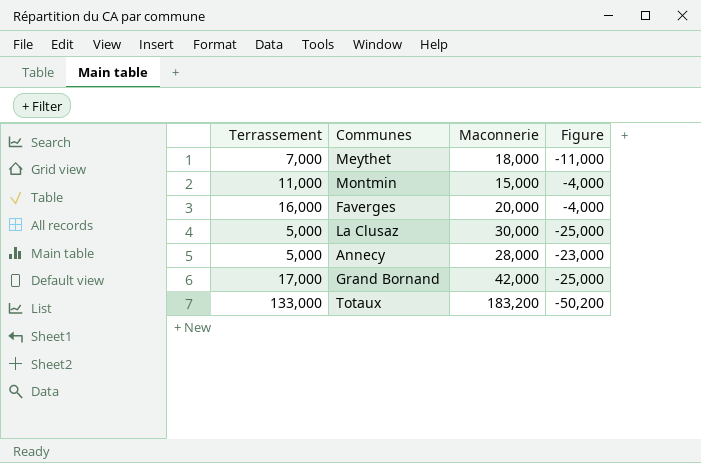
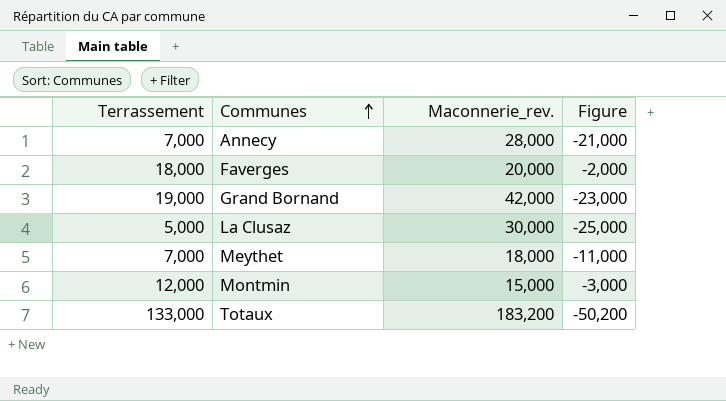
row order: none -> Communes ascending
column name: Maconnerie -> Maconnerie_rev.
Annecy | Terrassement: 5,000 -> 7,000
Annecy | Figure: -23,000 -> -21,000
Faverges | Terrassement: 16,000 -> 18,000
Faverges | Figure: -4,000 -> -2,000
Grand Bornand | Terrassement: 17,000 -> 19,000
Grand Bornand | Figure: -25,000 -> -23,000
Montmin | Terrassement: 11,000 -> 12,000
Montmin | Figure: -4,000 -> -3,000

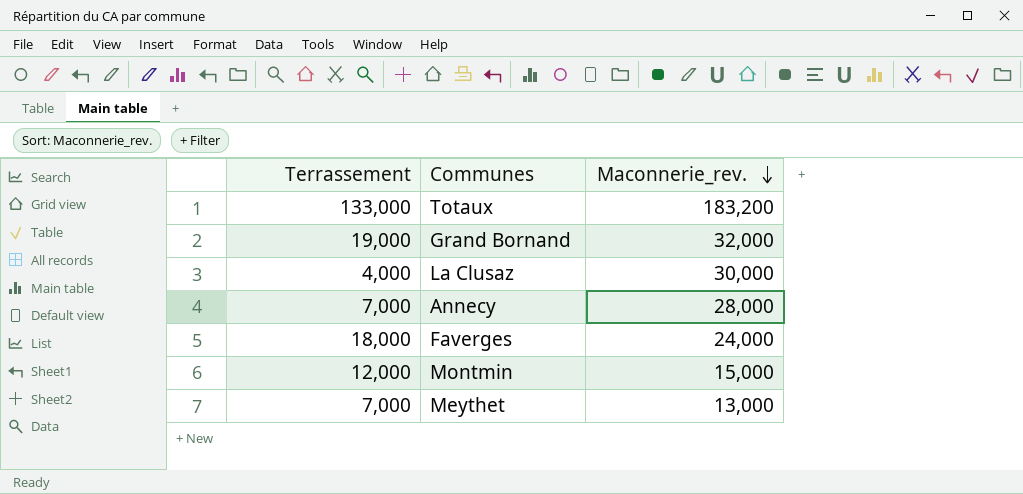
row order: Communes ascending -> Maconnerie_rev. descending
column Figure | formula: [Terrassement] - [Maconnerie_rev.] -> none
Grand Bornand | Maconnerie_rev.: 42,000 -> 32,000
La Clusaz | Terrassement: 5,000 -> 4,000
Faverges | Maconnerie_rev.: 20,000 -> 24,000
Meythet | Maconnerie_rev.: 18,000 -> 13,000

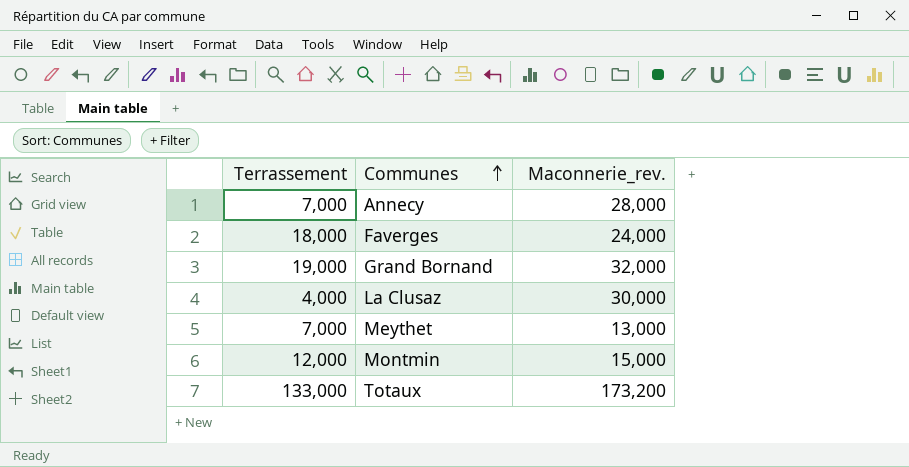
row order: Maconnerie_rev. descending -> Communes ascending
Totaux | Maconnerie_rev.: 183,200 -> 173,200

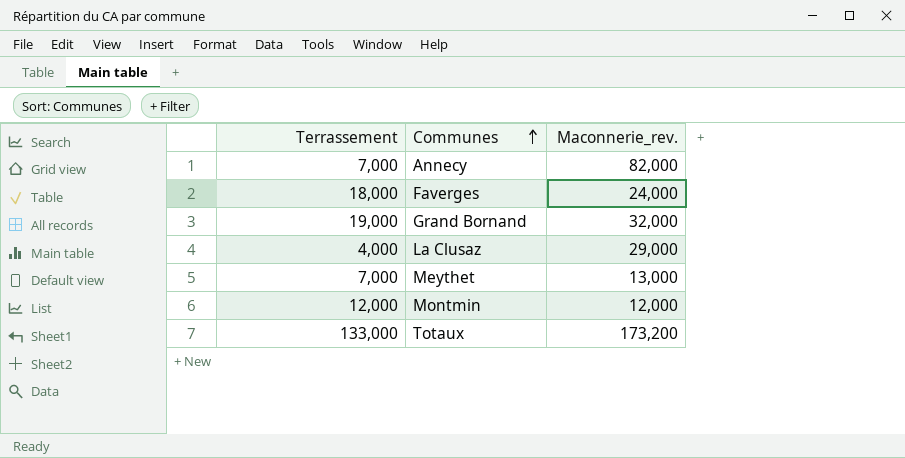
Annecy | Maconnerie_rev.: 28,000 -> 82,000
La Clusaz | Maconnerie_rev.: 30,000 -> 29,000
Montmin | Maconnerie_rev.: 15,000 -> 12,000

